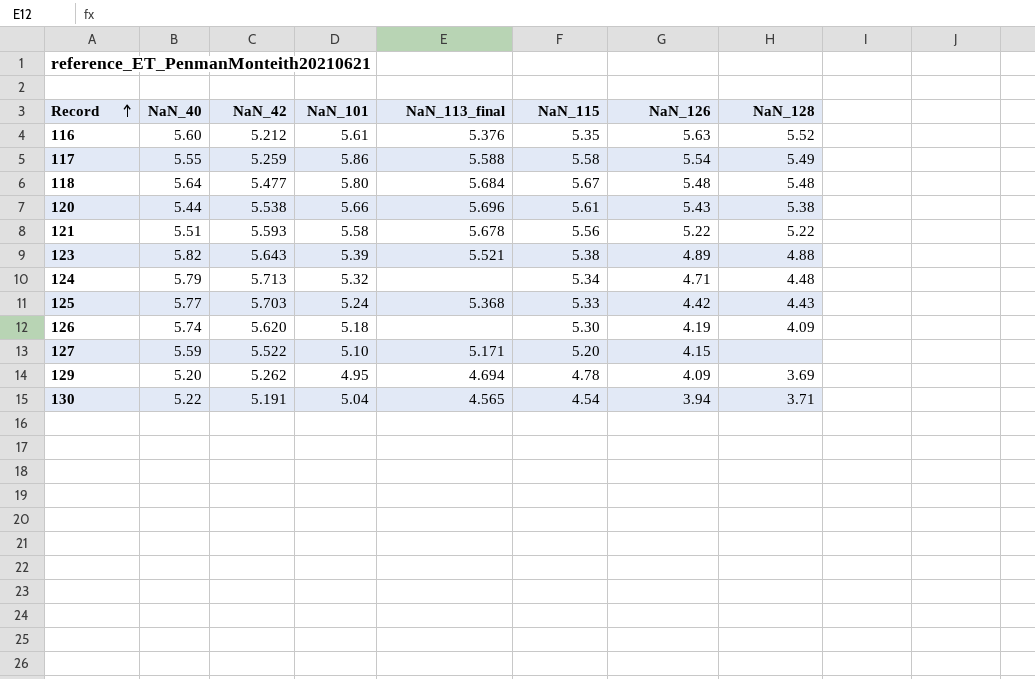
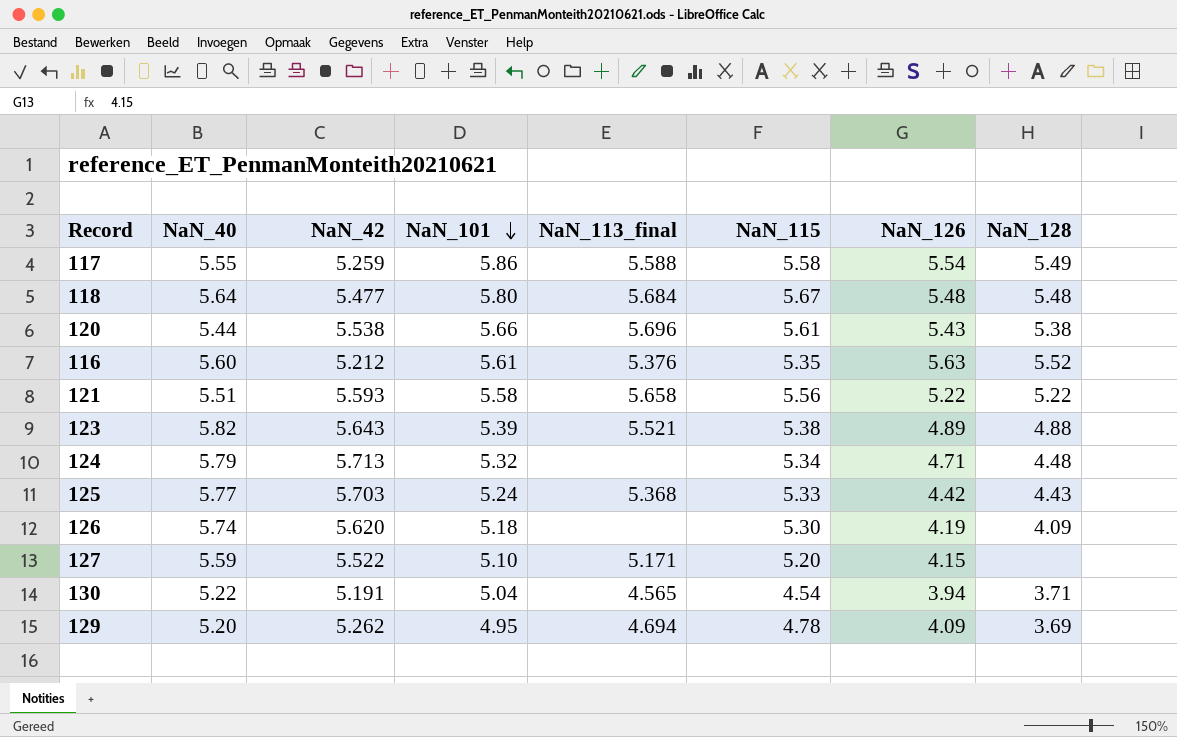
row order: Record ascending -> NaN_101 descending
121 | NaN_113_final: 5.678 -> 5.658

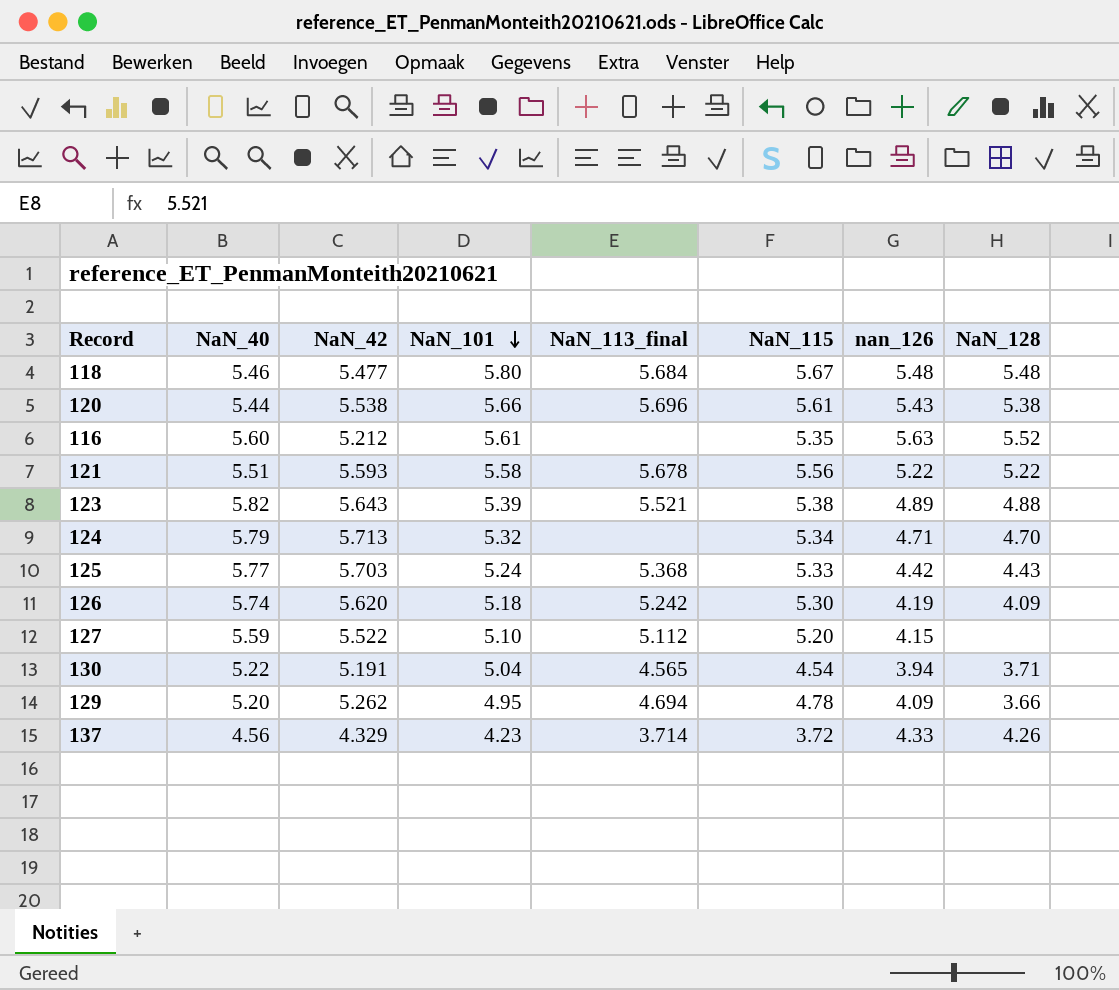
column name: NaN_126 -> nan_126
row 117: 5.55 | 5.259 | 5.86 | 5.588 | 5.58 | 5.54 | 5.49 -> none
118 | NaN_40: 5.64 -> 5.46
116 | NaN_113_final: 5.376 -> none
121 | NaN_113_final: 5.658 -> 5.678
124 | NaN_128: 4.48 -> 4.70
126 | NaN_113_final: none -> 5.242
127 | NaN_113_final: 5.171 -> 5.112
129 | NaN_128: 3.69 -> 3.66
row 137: none -> 4.56 | 4.329 | 4.23 | 3.714 | 3.72 | 4.33 | 4.26

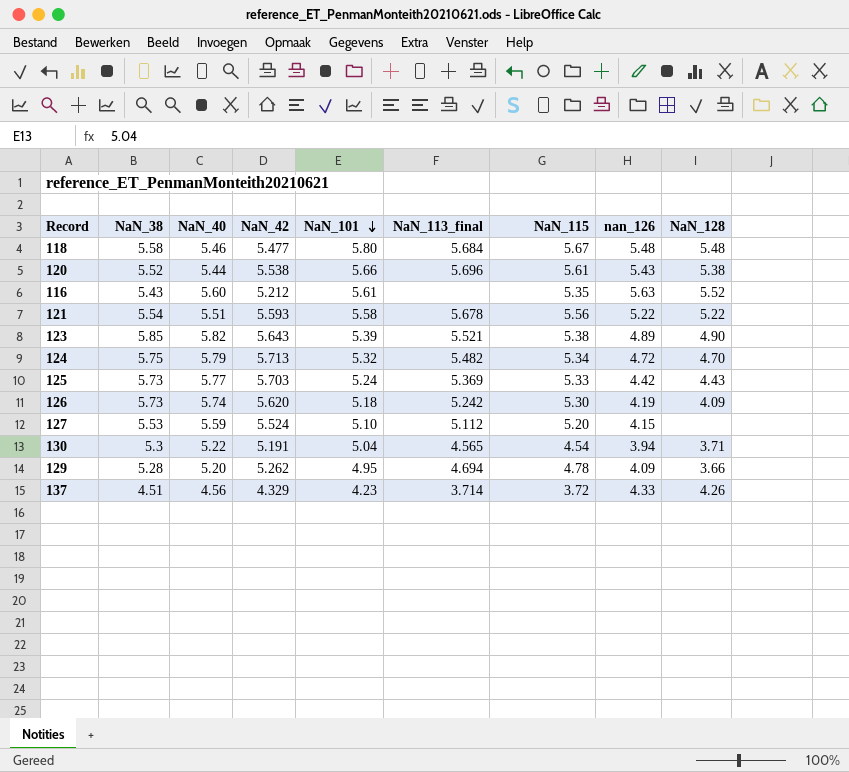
column NaN_38 | position: none -> 2
123 | NaN_128: 4.88 -> 4.90
124 | NaN_113_final: none -> 5.482
124 | nan_126: 4.71 -> 4.72
125 | NaN_113_final: 5.368 -> 5.369
127 | NaN_42: 5.522 -> 5.524

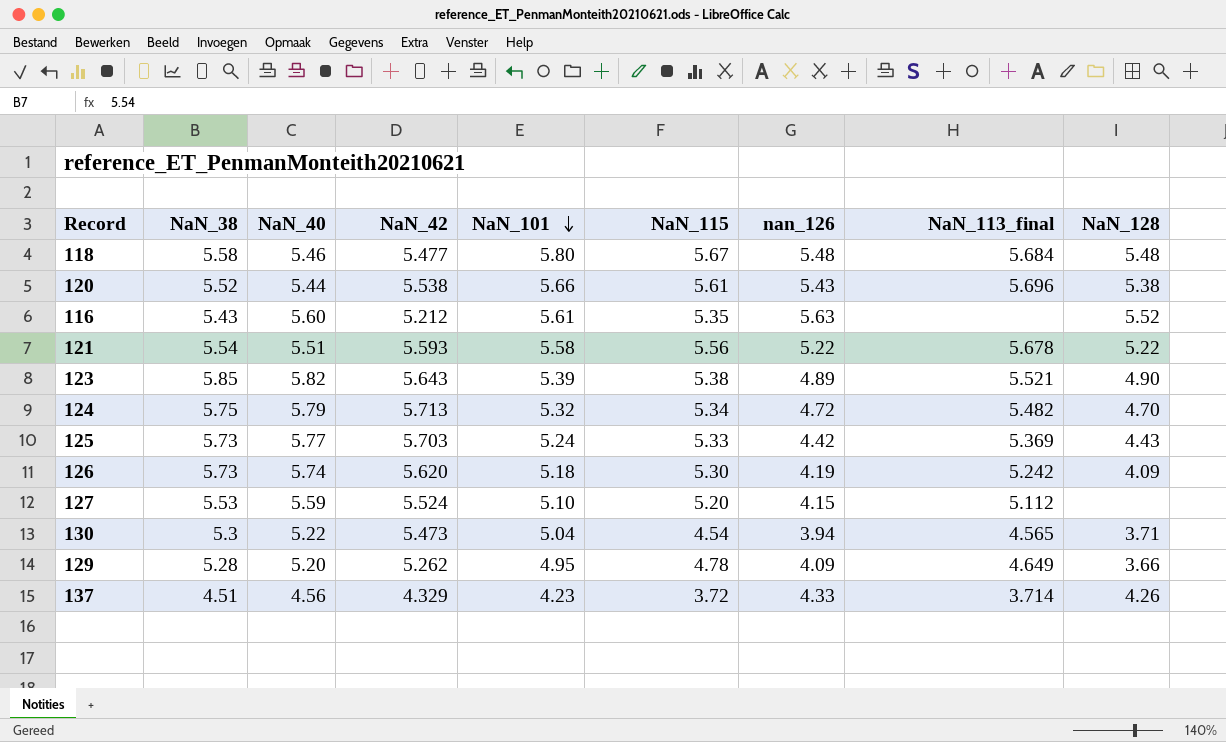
column NaN_113_final | position: 6 -> 8
130 | NaN_42: 5.191 -> 5.473
129 | NaN_113_final: 4.694 -> 4.649

